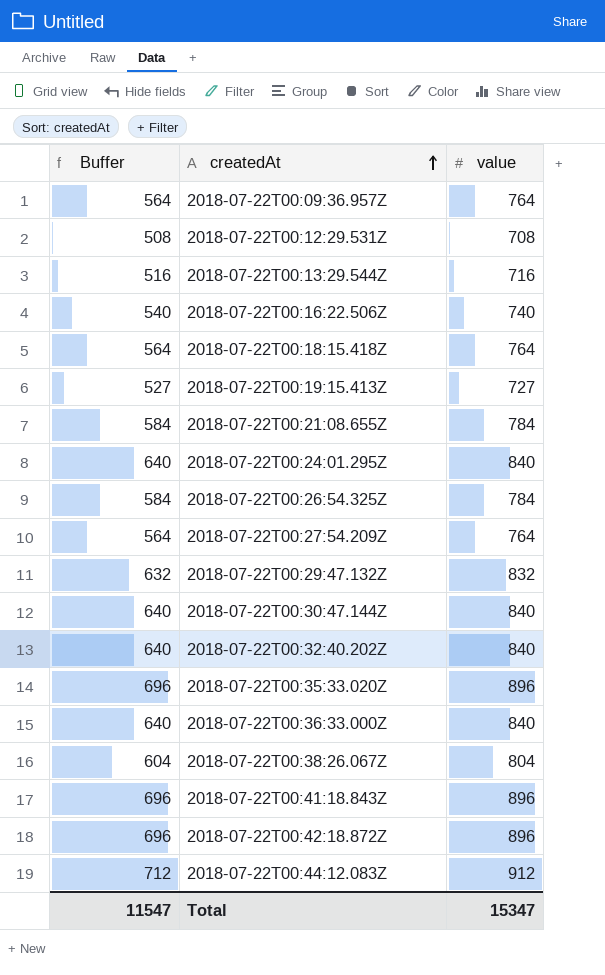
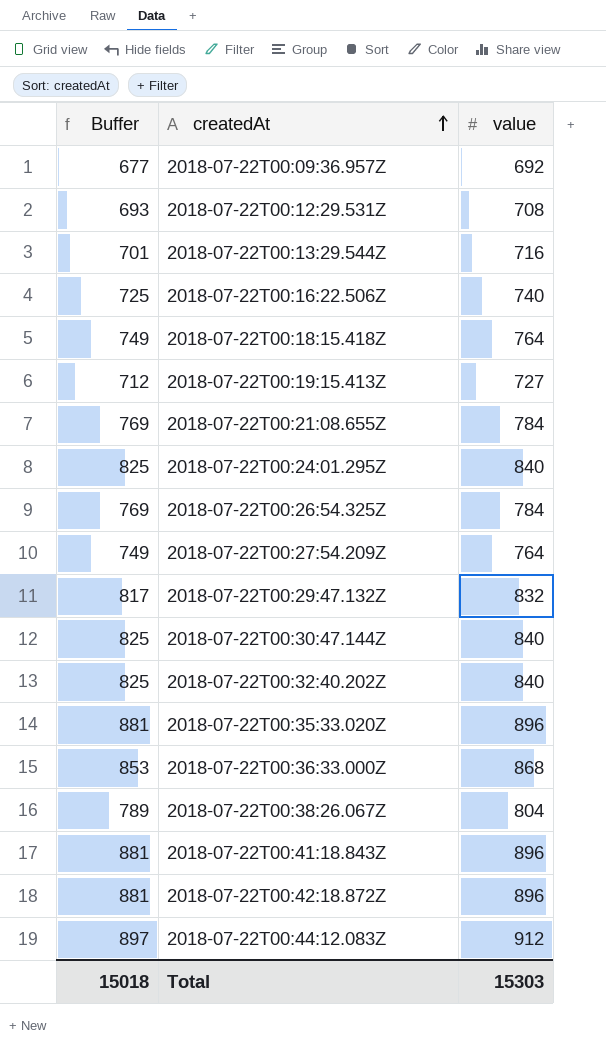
column Buffer | formula: [value] - 200 -> [value] - 15
2018-07-22T00:09:36.957Z | value: 764 -> 692
2018-07-22T00:36:33.000Z | value: 840 -> 868
Total | Buffer: 11547 -> 15018
Total | value: 15347 -> 15303

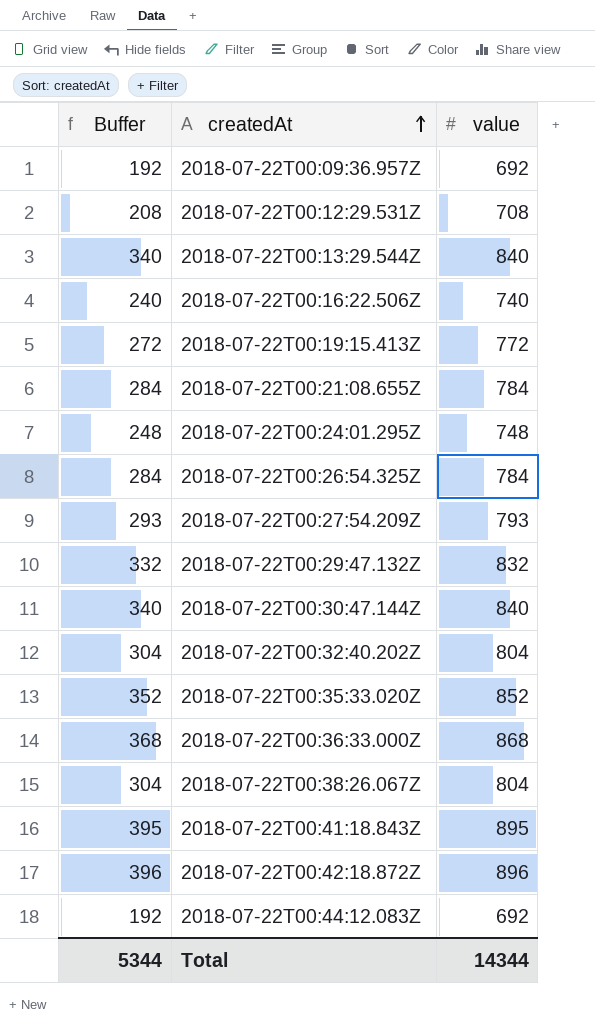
column Buffer | formula: [value] - 15 -> [value] - 500
row 2018-07-22T00:18:15.418Z: 749 | 764 -> none
2018-07-22T00:13:29.544Z | value: 716 -> 840
2018-07-22T00:19:15.413Z | value: 727 -> 772
2018-07-22T00:24:01.295Z | value: 840 -> 748
2018-07-22T00:27:54.209Z | value: 764 -> 793
2018-07-22T00:32:40.202Z | value: 840 -> 804
2018-07-22T00:35:33.020Z | value: 896 -> 852
2018-07-22T00:41:18.843Z | value: 896 -> 895
2018-07-22T00:44:12.083Z | value: 912 -> 692
Total | Buffer: 15018 -> 5344
Total | value: 15303 -> 14344

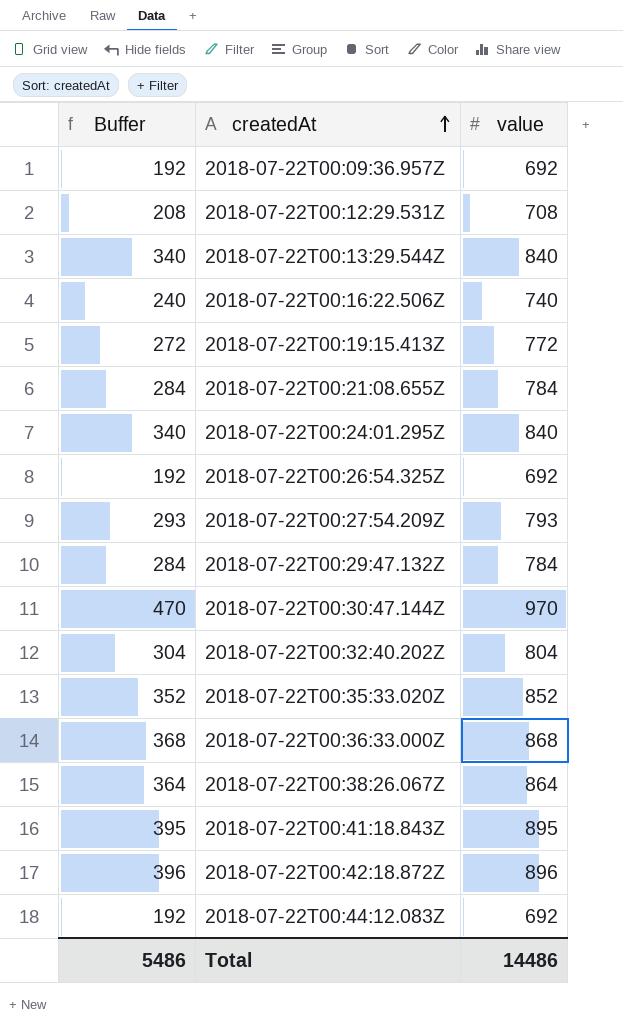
2018-07-22T00:24:01.295Z | Buffer: 248 -> 340
2018-07-22T00:24:01.295Z | value: 748 -> 840
2018-07-22T00:26:54.325Z | Buffer: 284 -> 192
2018-07-22T00:26:54.325Z | value: 784 -> 692
2018-07-22T00:29:47.132Z | Buffer: 332 -> 284
2018-07-22T00:29:47.132Z | value: 832 -> 784
2018-07-22T00:30:47.144Z | Buffer: 340 -> 470
2018-07-22T00:30:47.144Z | value: 840 -> 970
2018-07-22T00:38:26.067Z | Buffer: 304 -> 364
2018-07-22T00:38:26.067Z | value: 804 -> 864
Total | Buffer: 5344 -> 5486
Total | value: 14344 -> 14486

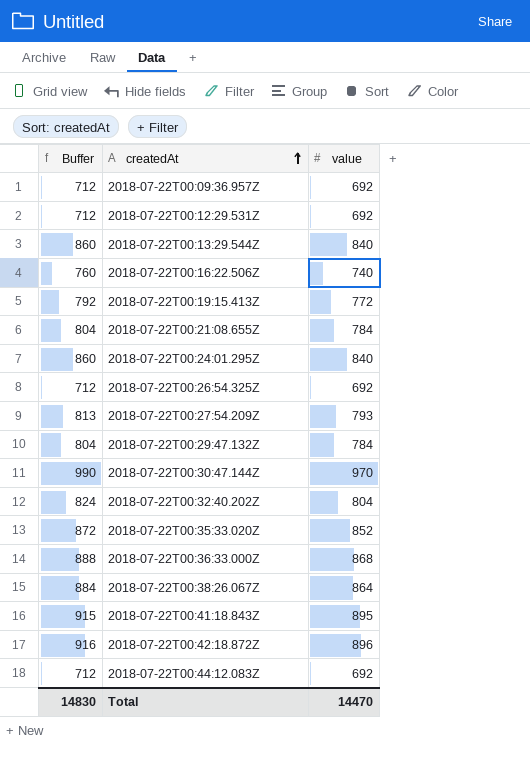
column Buffer | formula: [value] - 500 -> [value] + 20
2018-07-22T00:12:29.531Z | value: 708 -> 692
Total | Buffer: 5486 -> 14830
Total | value: 14486 -> 14470

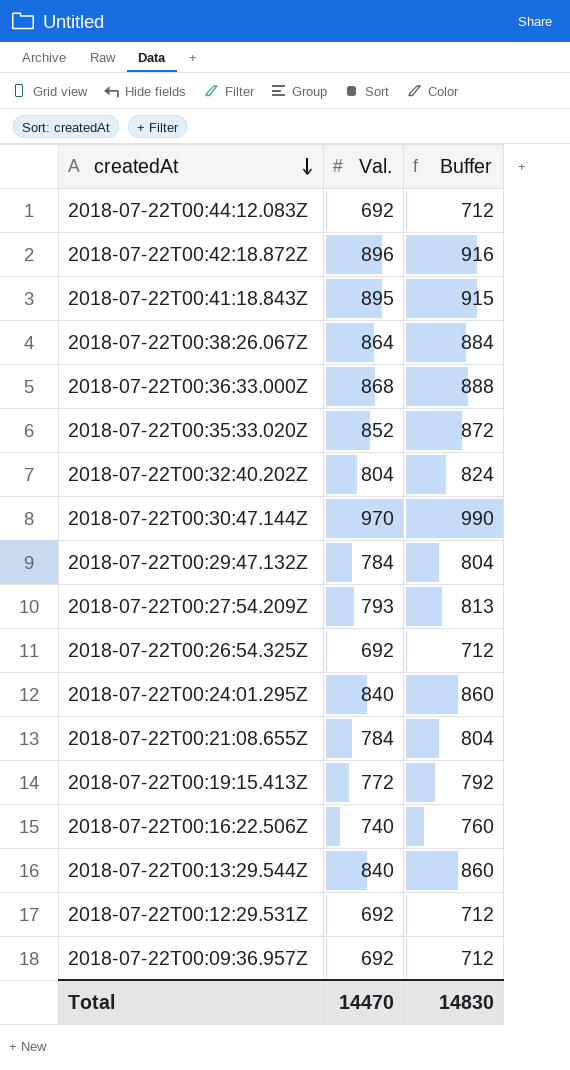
row order: createdAt ascending -> createdAt descending
column name: value -> Val.
column Buffer | position: 1 -> 3

